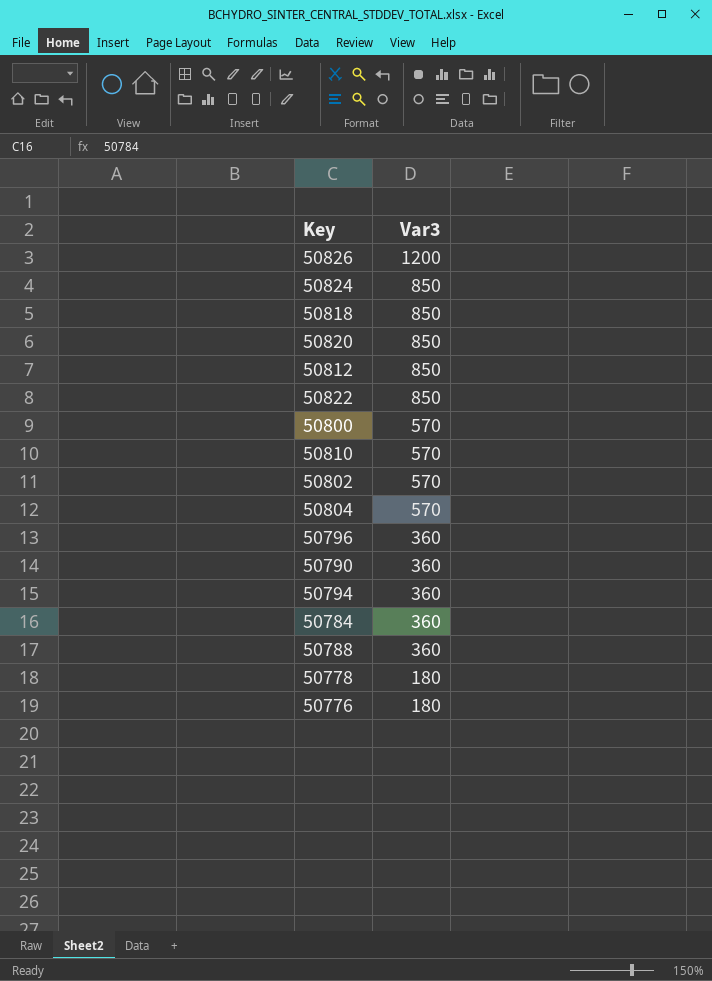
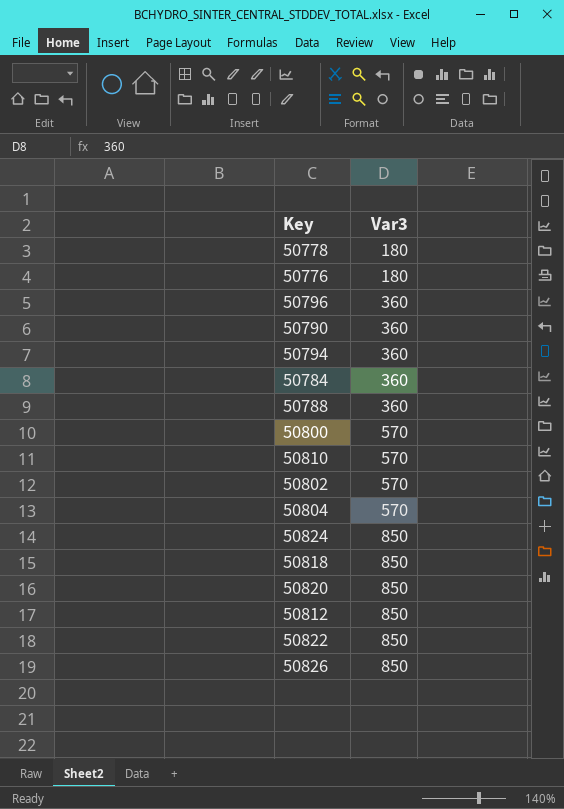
row order: Var3 descending -> Var3 ascending
50826 | Var3: 1200 -> 850

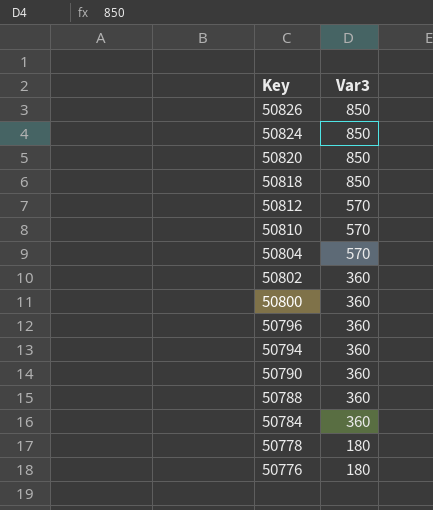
row order: Var3 ascending -> Key descending
row 50822: 850 -> none
50812 | Var3: 850 -> 570
50802 | Var3: 570 -> 360
50800 | Var3: 570 -> 360

